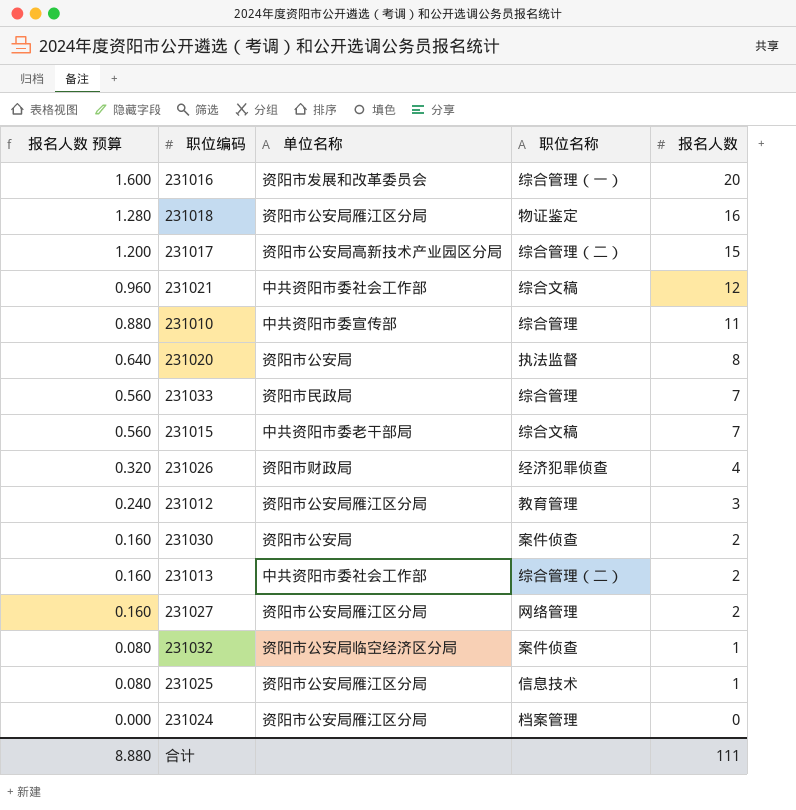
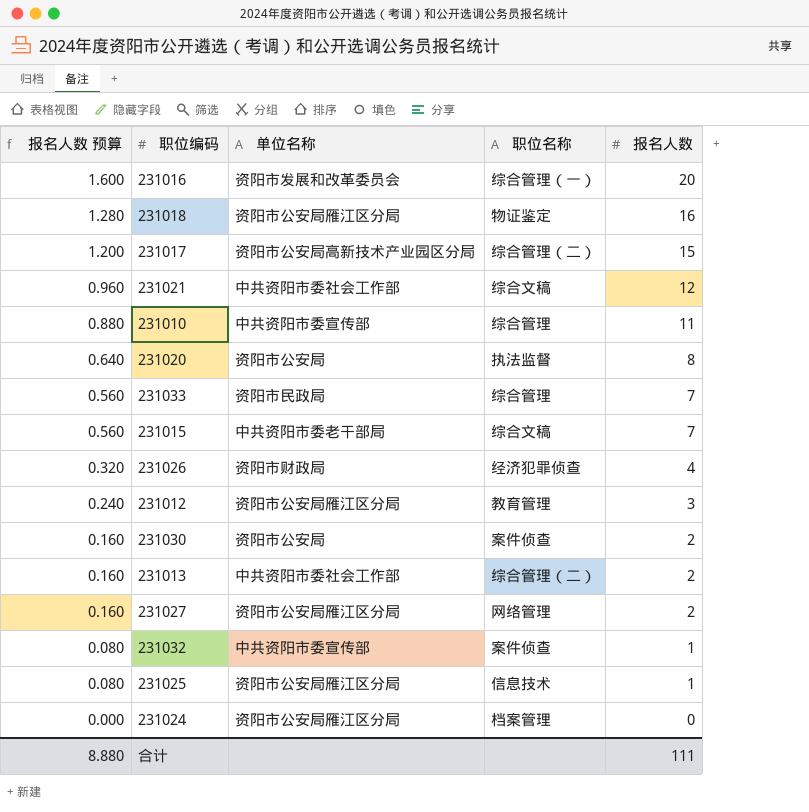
231032 | 单位名称: 资阳市公安局临空经济区分局 -> 中共资阳市委宣传部

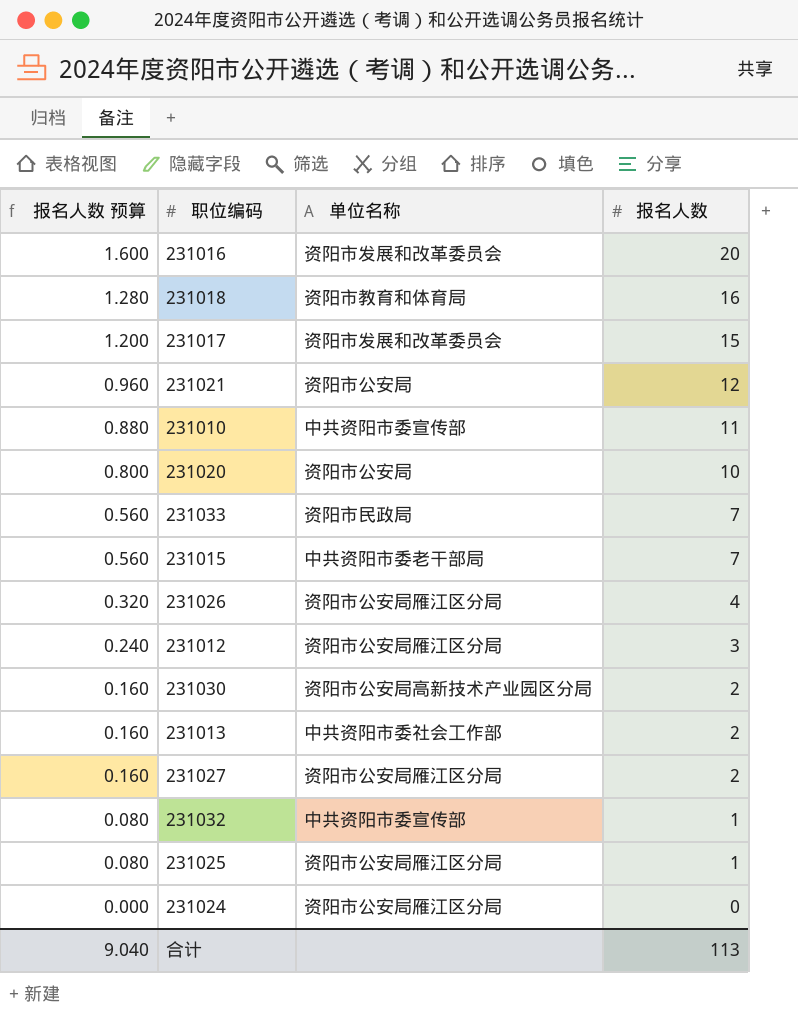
column 职位名称 | position: 4 -> none
231018 | 单位名称: 资阳市公安局雁江区分局 -> 资阳市教育和体育局
231017 | 单位名称: 资阳市公安局高新技术产业园区分局 -> 资阳市发展和改革委员会
231021 | 单位名称: 中共资阳市委社会工作部 -> 资阳市公安局
231020 | 报名人数 预算: 0.640 -> 0.800
231020 | 报名人数: 8 -> 10
231026 | 单位名称: 资阳市财政局 -> 资阳市公安局雁江区分局
231030 | 单位名称: 资阳市公安局 -> 资阳市公安局高新技术产业园区分局
合计 | 报名人数 预算: 8.880 -> 9.040
合计 | 报名人数: 111 -> 113

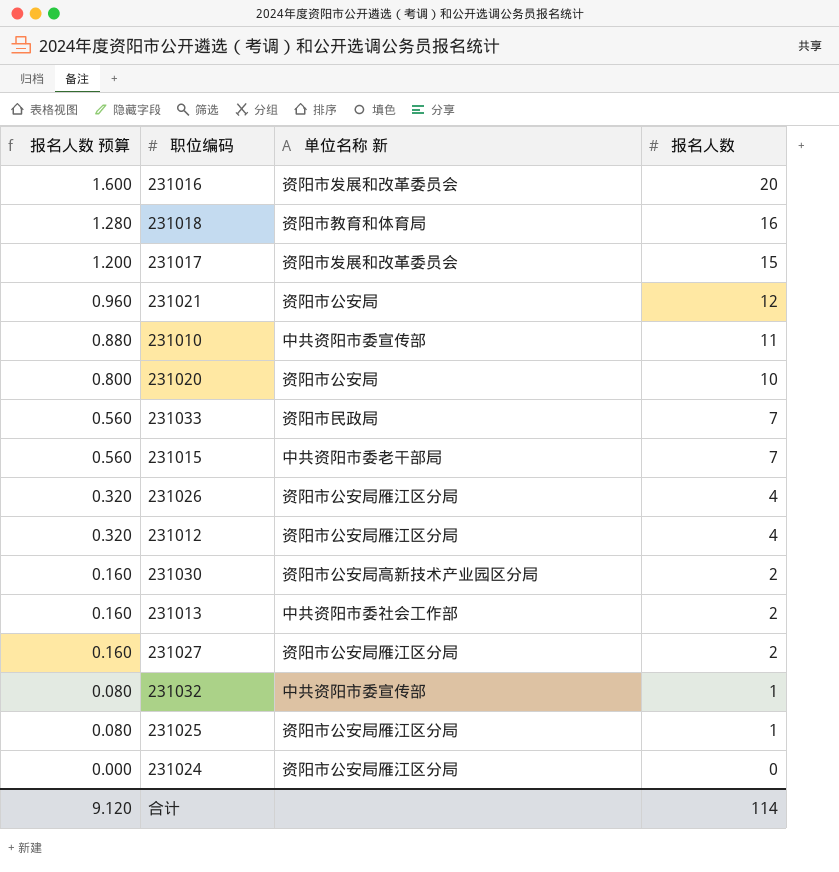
column name: 单位名称 -> 单位名称 新
231012 | 报名人数 预算: 0.240 -> 0.320
231012 | 报名人数: 3 -> 4
合计 | 报名人数 预算: 9.040 -> 9.120
合计 | 报名人数: 113 -> 114

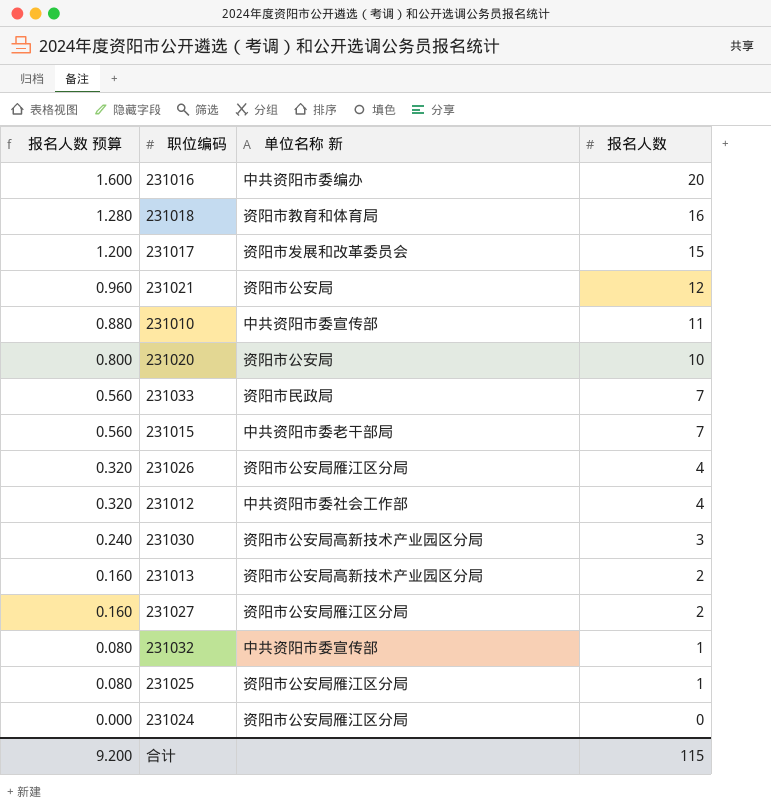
231016 | 单位名称 新: 资阳市发展和改革委员会 -> 中共资阳市委编办
231012 | 单位名称 新: 资阳市公安局雁江区分局 -> 中共资阳市委社会工作部
231030 | 报名人数 预算: 0.160 -> 0.240
231030 | 报名人数: 2 -> 3
231013 | 单位名称 新: 中共资阳市委社会工作部 -> 资阳市公安局高新技术产业园区分局
合计 | 报名人数 预算: 9.120 -> 9.200
合计 | 报名人数: 114 -> 115

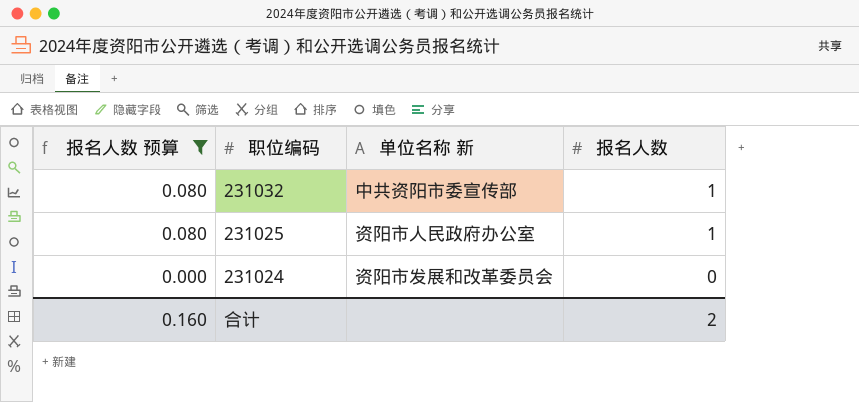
filter: none -> 报名人数 预算 <= 0.080
231025 | 单位名称 新: 资阳市公安局雁江区分局 -> 资阳市人民政府办公室
231024 | 单位名称 新: 资阳市公安局雁江区分局 -> 资阳市发展和改革委员会
合计 | 报名人数 预算: 9.200 -> 0.160
合计 | 报名人数: 115 -> 2

